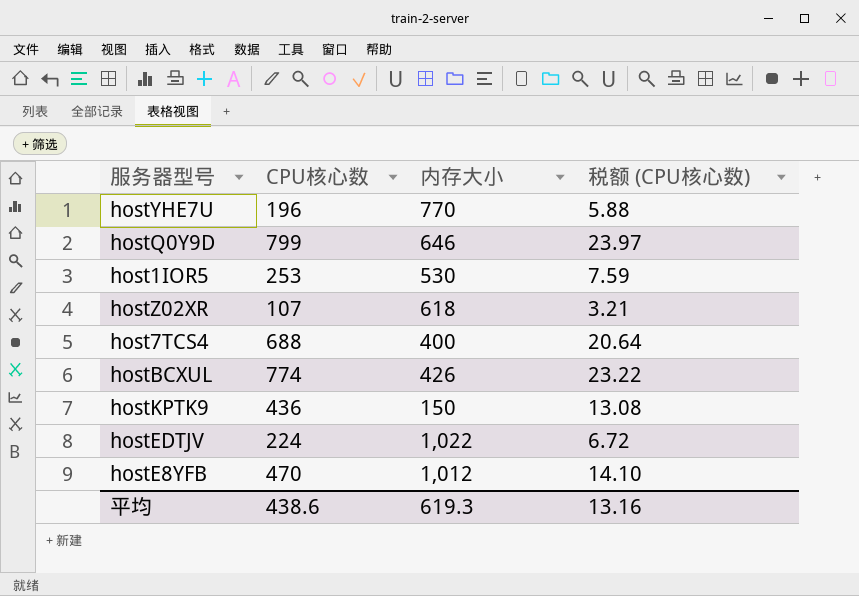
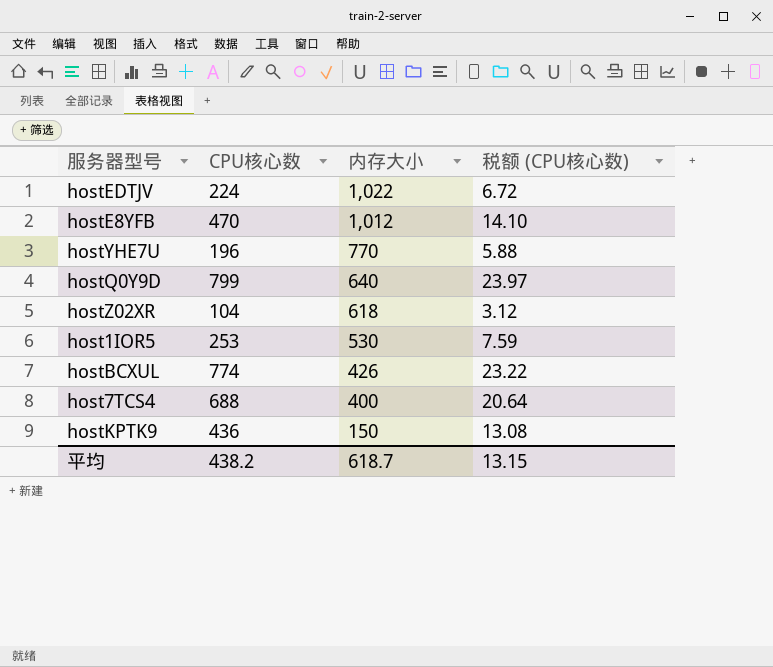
row order: none -> 内存大小 descending
hostQ0Y9D | 内存大小: 646 -> 640
hostZ02XR | CPU核心数: 107 -> 104
hostZ02XR | 税额 (CPU核心数): 3.21 -> 3.12
平均 | CPU核心数: 438.6 -> 438.2
平均 | 内存大小: 619.3 -> 618.7
平均 | 税额 (CPU核心数): 13.16 -> 13.15

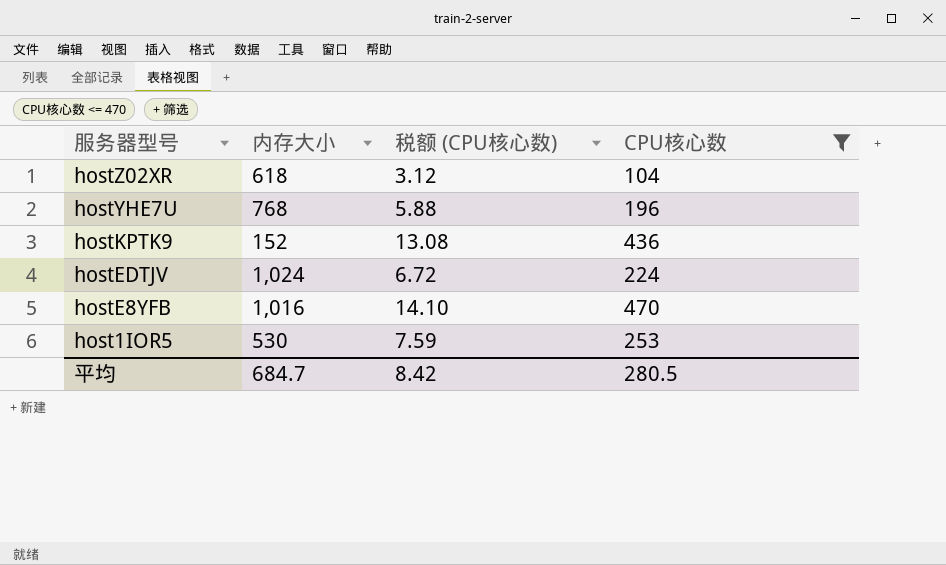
filter: none -> CPU核心数 <= 470
row order: 内存大小 descending -> 服务器型号 descending
column CPU核心数 | position: 2 -> 4
hostYHE7U | 内存大小: 770 -> 768
hostKPTK9 | 内存大小: 150 -> 152
hostEDTJV | 内存大小: 1,022 -> 1,024
hostE8YFB | 内存大小: 1,012 -> 1,016
平均 | 内存大小: 618.7 -> 684.7
平均 | 税额 (CPU核心数): 13.15 -> 8.42
平均 | CPU核心数: 438.2 -> 280.5

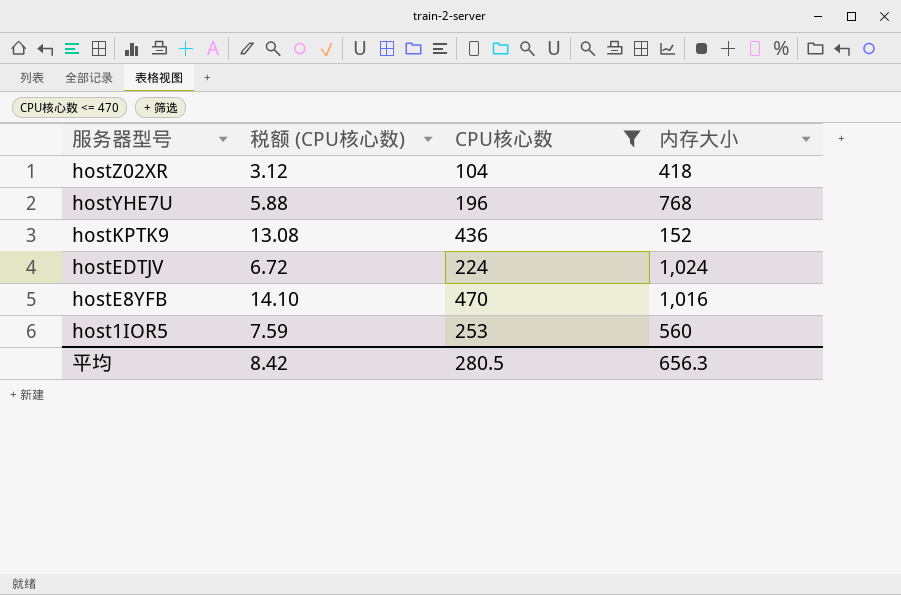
column 内存大小 | position: 2 -> 4
hostZ02XR | 内存大小: 618 -> 418
host1IOR5 | 内存大小: 530 -> 560
平均 | 内存大小: 684.7 -> 656.3

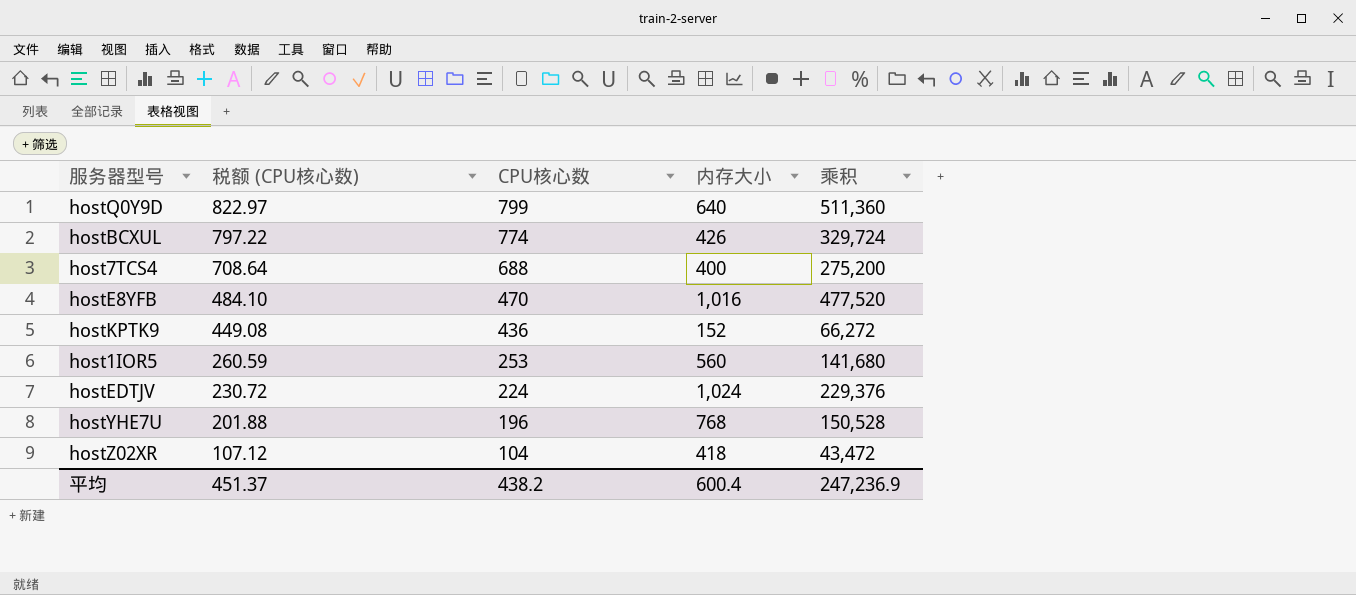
filter: CPU核心数 <= 470 -> none
row order: 服务器型号 descending -> 税额 (CPU核心数) descending
column 税额 (CPU核心数) | formula: [CPU核心数] * 0.03 -> [CPU核心数] * 1.03
column 乘积 | formula: none -> [CPU核心数] * [内存大小]
平均 | 税额 (CPU核心数): 8.42 -> 451.37
平均 | CPU核心数: 280.5 -> 438.2
平均 | 内存大小: 656.3 -> 600.4

